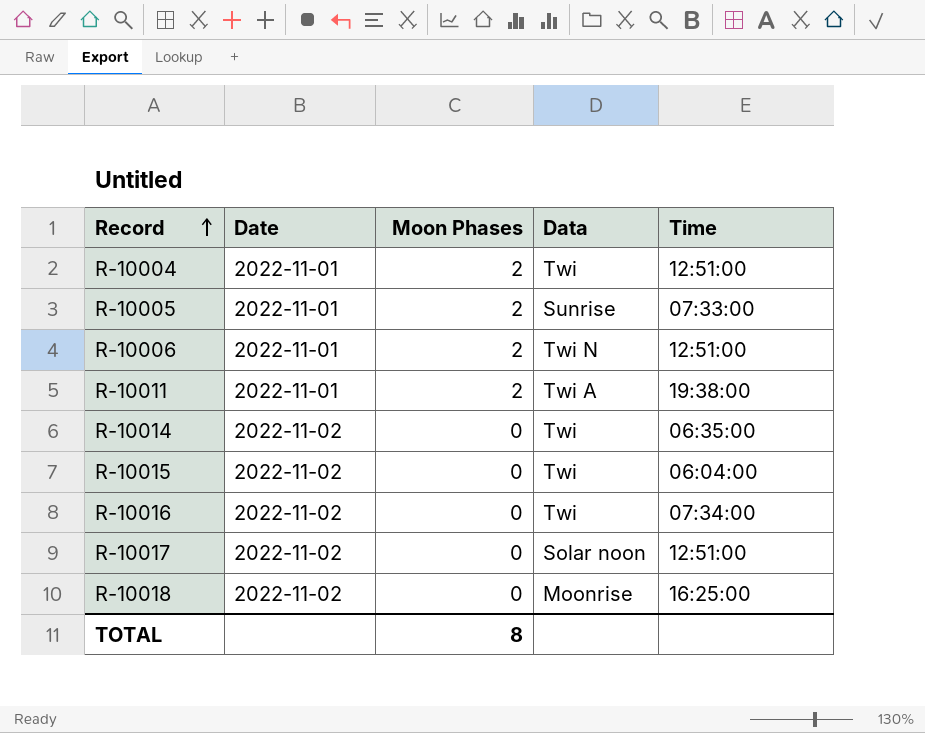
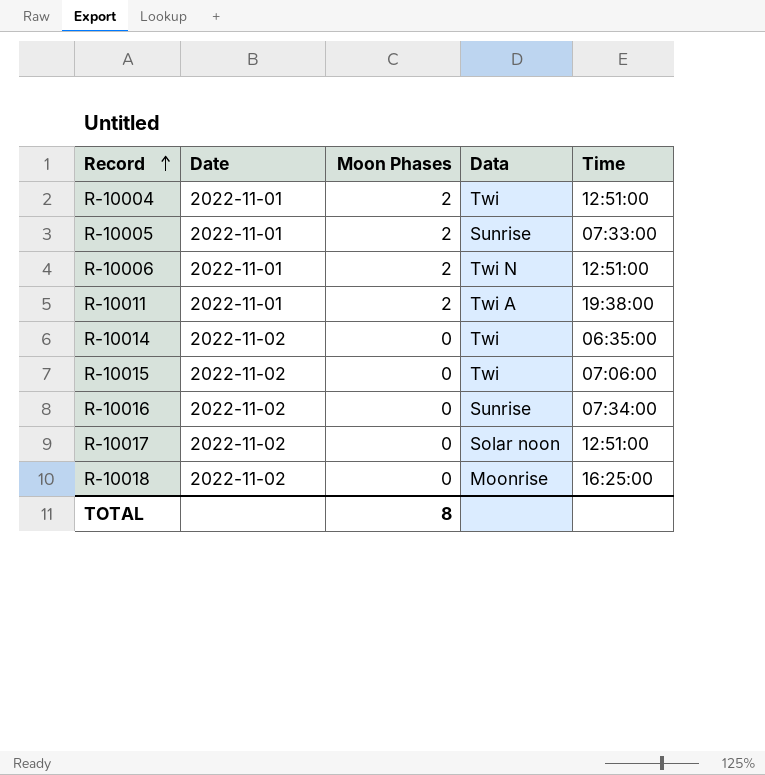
R-10015 | Time: 06:04:00 -> 07:06:00
R-10016 | Data: Twi -> Sunrise

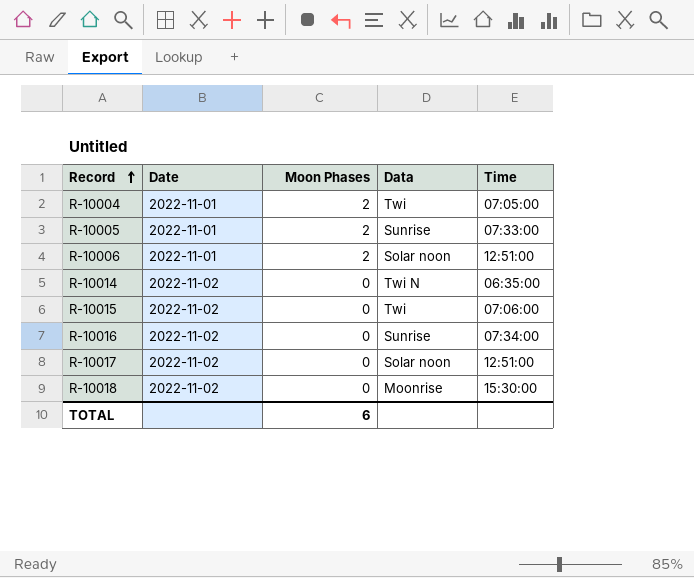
row R-10011: 2022-11-01 | 2 | Twi A | 19:38:00 -> none
R-10004 | Time: 12:51:00 -> 07:05:00
R-10006 | Data: Twi N -> Solar noon
R-10014 | Data: Twi -> Twi N
R-10018 | Time: 16:25:00 -> 15:30:00
TOTAL | Moon Phases: 8 -> 6

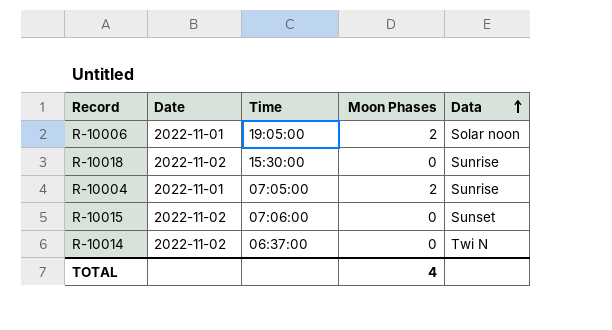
row order: Record ascending -> Data ascending
column Time | position: 5 -> 3
row R-10005: 2022-11-01 | 2 | Sunrise | 07:33:00 -> none
row R-10016: 2022-11-02 | 0 | Sunrise | 07:34:00 -> none
row R-10017: 2022-11-02 | 0 | Solar noon | 12:51:00 -> none
R-10006 | Time: 12:51:00 -> 19:05:00
R-10018 | Data: Moonrise -> Sunrise
R-10004 | Data: Twi -> Sunrise
R-10015 | Data: Twi -> Sunset
R-10014 | Time: 06:35:00 -> 06:37:00
TOTAL | Moon Phases: 6 -> 4

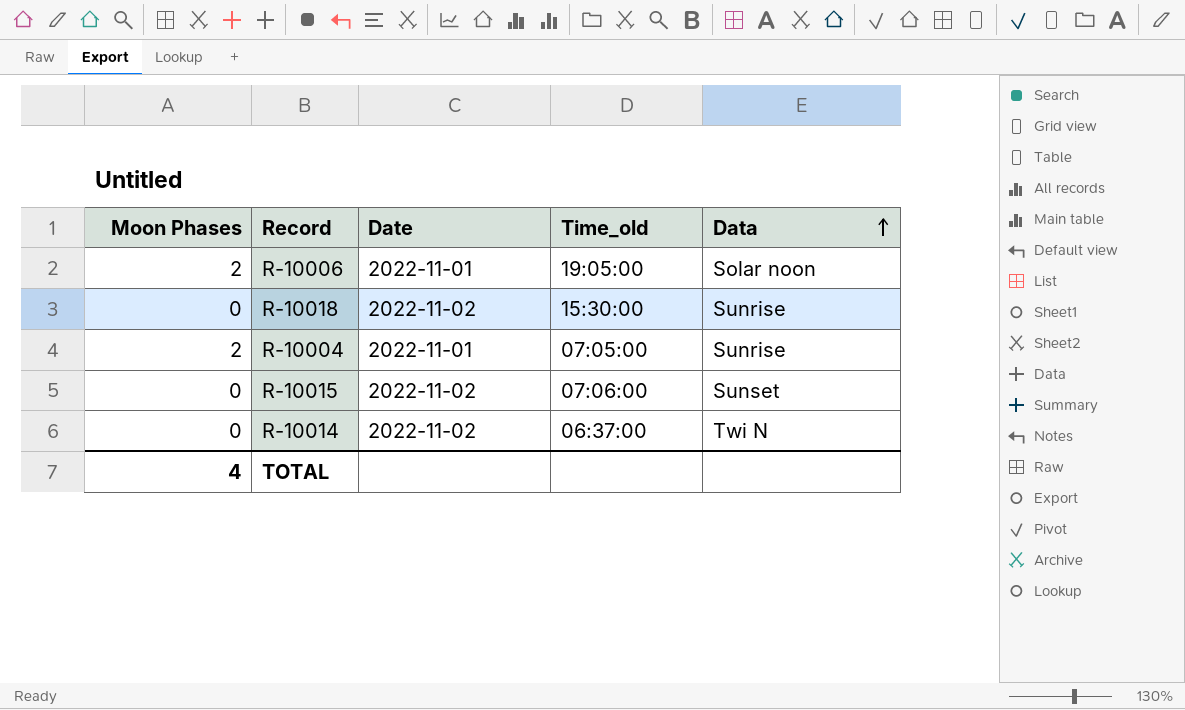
column Moon Phases | position: 4 -> 1
column name: Time -> Time_old

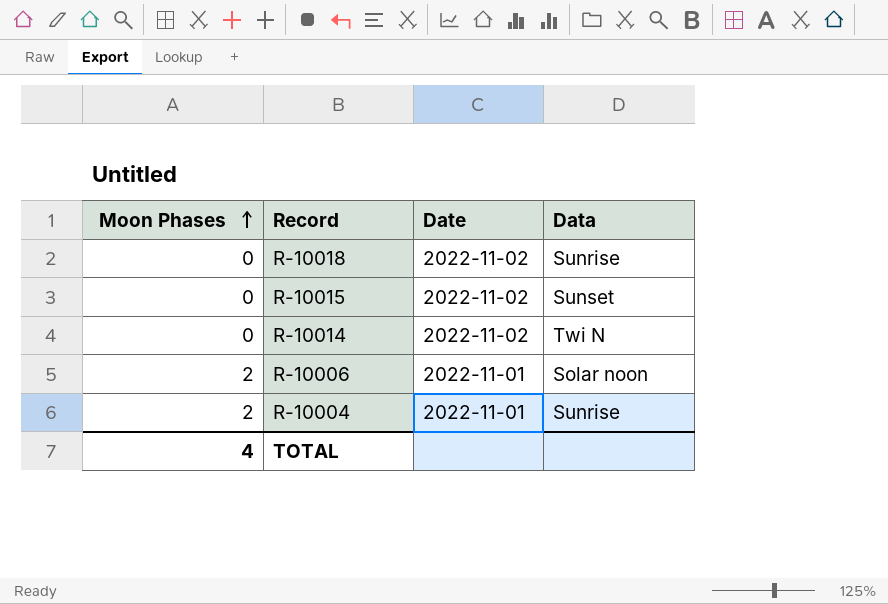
row order: Data ascending -> Moon Phases ascending
column Time_old | position: 4 -> none

